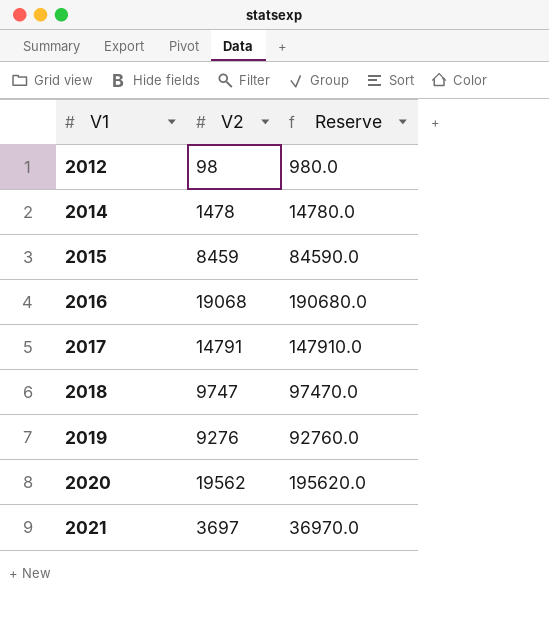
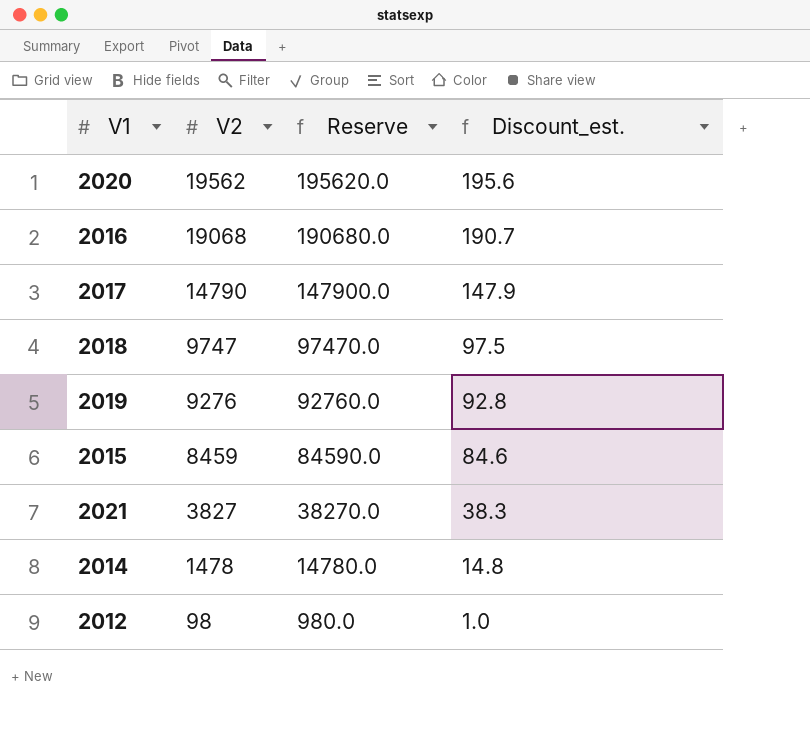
row order: V1 ascending -> V2 descending
column Discount_est. | formula: none -> [V2] * 0.01
2017 | V2: 14791 -> 14790
2017 | Reserve: 147910.0 -> 147900.0
2021 | V2: 3697 -> 3827
2021 | Reserve: 36970.0 -> 38270.0

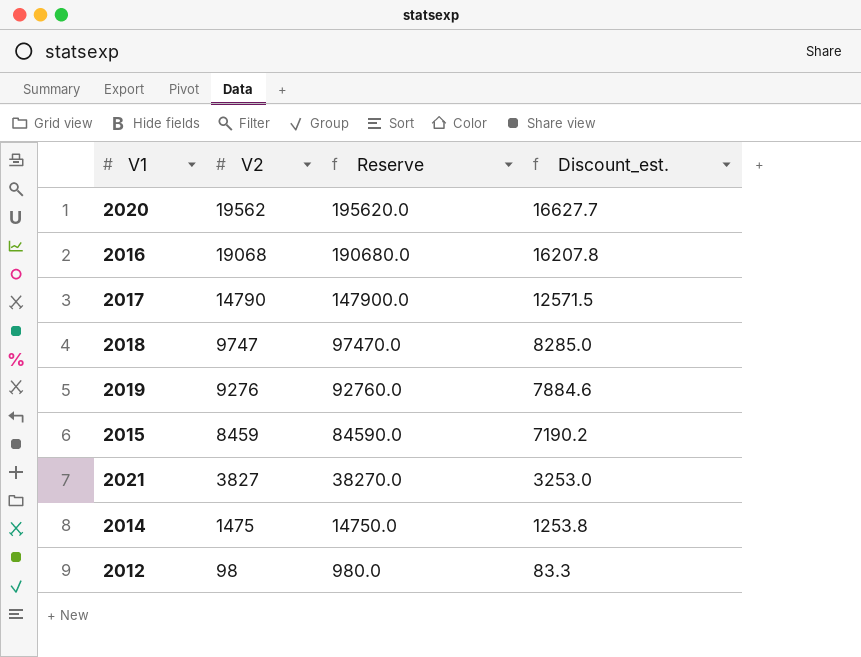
column Discount_est. | formula: [V2] * 0.01 -> [V2] * 0.85
2014 | V2: 1478 -> 1475
2014 | Reserve: 14780.0 -> 14750.0

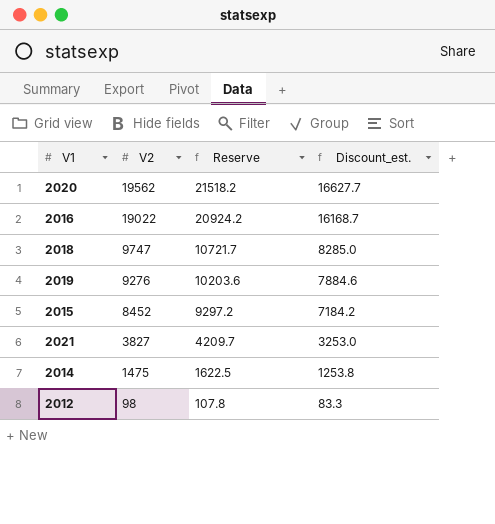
column Reserve | formula: [V2] * 10 -> [V2] * 1.1
row 2017: 14790 | 147900.0 | 12571.5 -> none
2016 | V2: 19068 -> 19022
2016 | Discount_est.: 16207.8 -> 16168.7
2015 | V2: 8459 -> 8452
2015 | Discount_est.: 7190.2 -> 7184.2

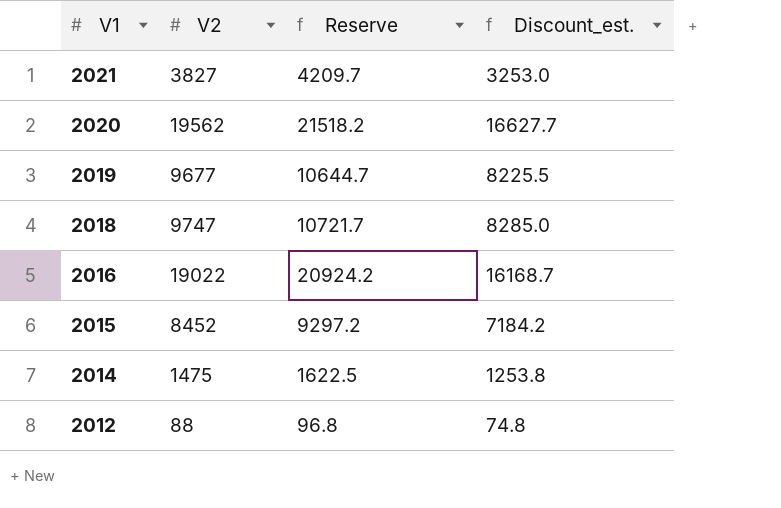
row order: V2 descending -> V1 descending
2019 | V2: 9276 -> 9677
2019 | Reserve: 10203.6 -> 10644.7
2019 | Discount_est.: 7884.6 -> 8225.5
2012 | V2: 98 -> 88
2012 | Reserve: 107.8 -> 96.8
2012 | Discount_est.: 83.3 -> 74.8

